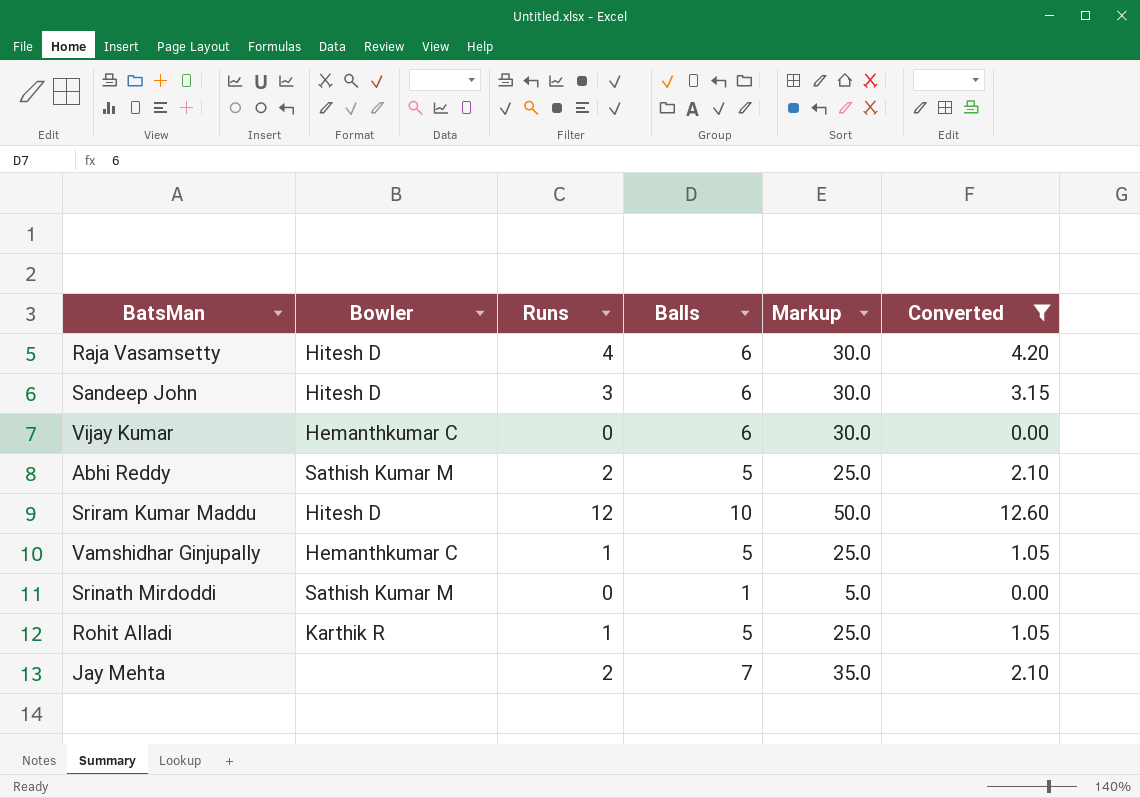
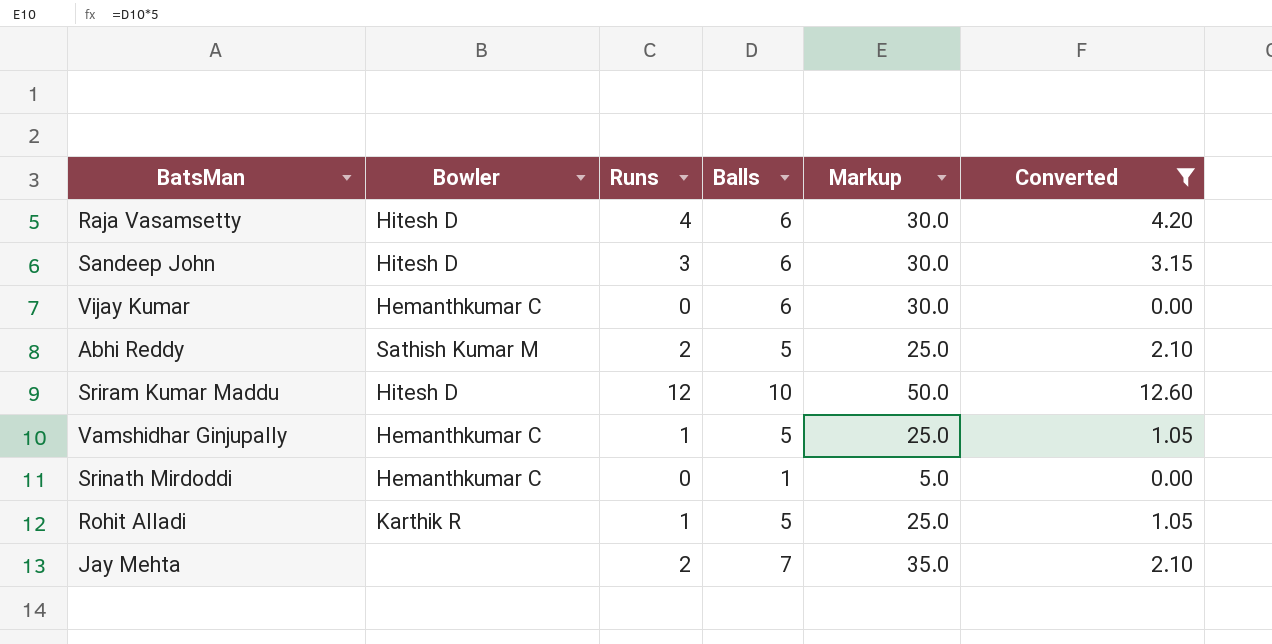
Srinath Mirdoddi | Bowler: Sathish Kumar M -> Hemanthkumar C

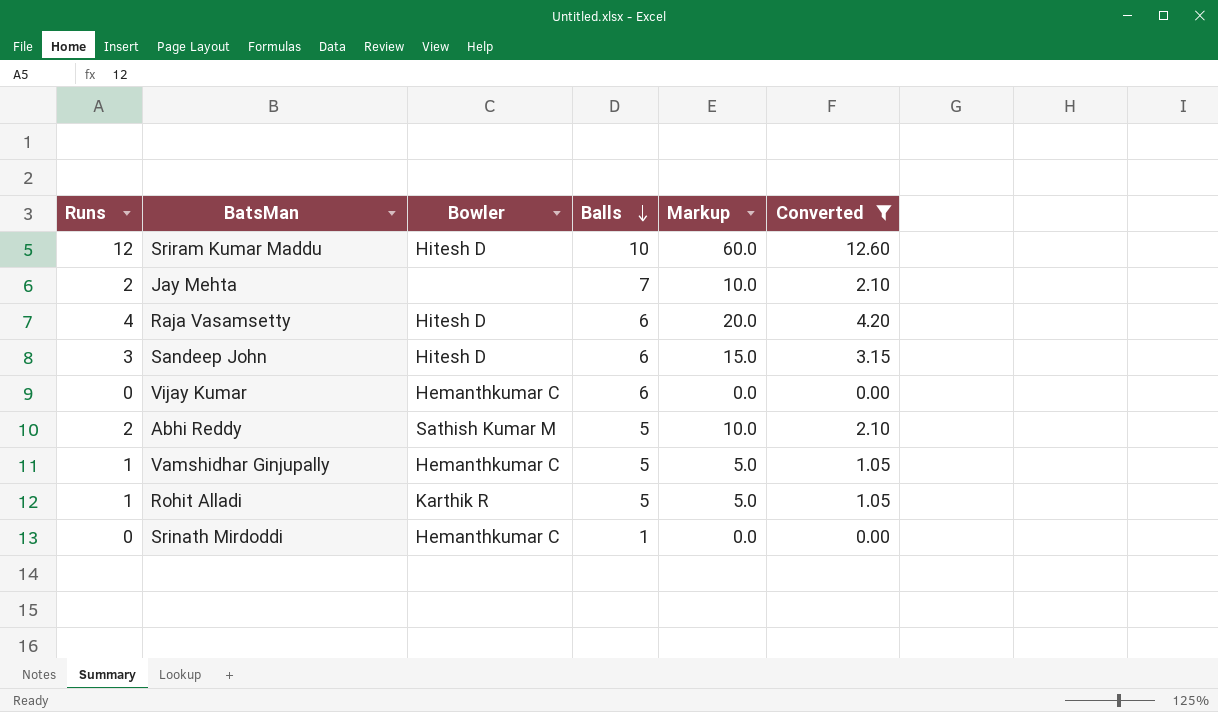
row order: none -> Balls descending
column Runs | position: 3 -> 1
column Markup | formula: [Balls] * 5 -> [Runs] * 5

